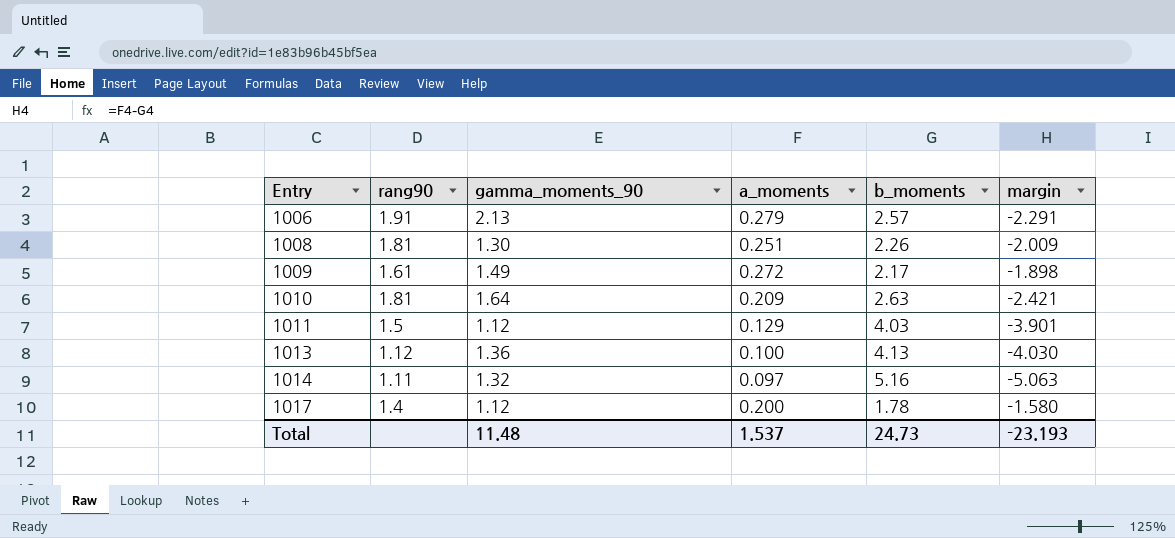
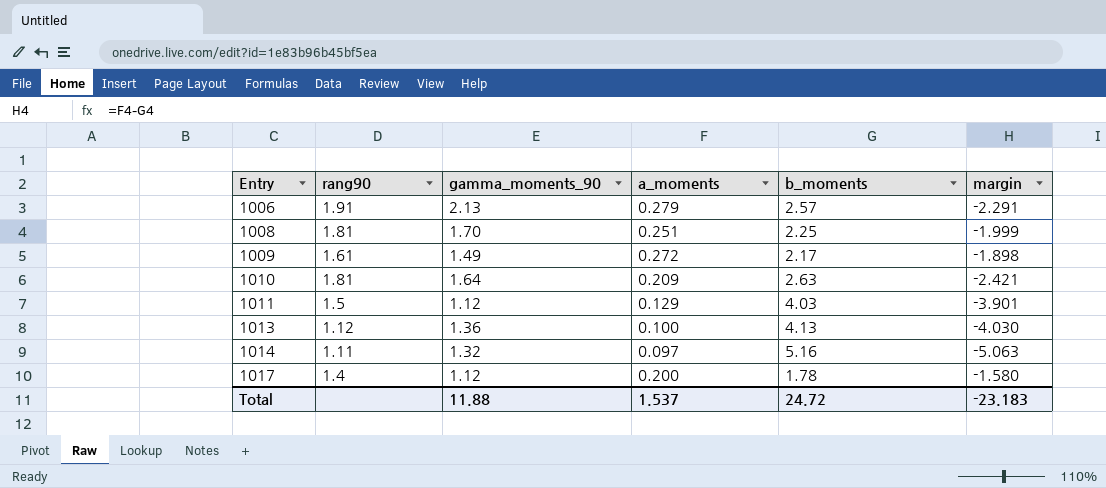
1008 | gamma_moments_90: 1.30 -> 1.70
1008 | b_moments: 2.26 -> 2.25
1008 | margin: -2.009 -> -1.999
Total | gamma_moments_90: 11.48 -> 11.88
Total | b_moments: 24.73 -> 24.72
Total | margin: -23.193 -> -23.183

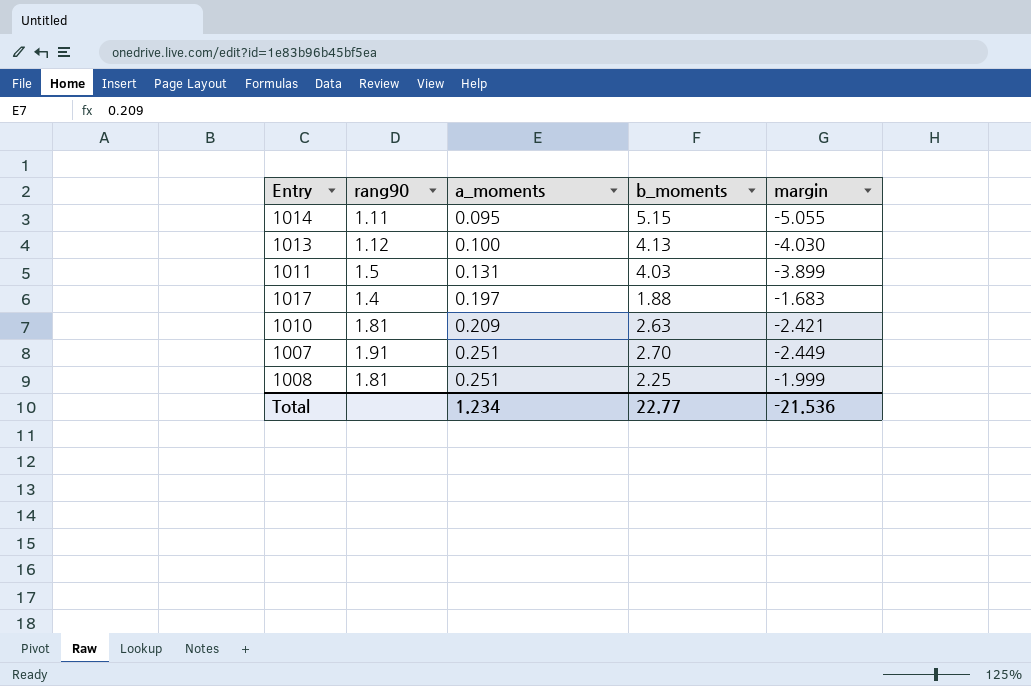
row order: Entry ascending -> a_moments ascending
column gamma_moments_90 | position: 3 -> none
row 1006: 1.91 | 2.13 | 0.279 | 2.57 | -2.291 -> none
row 1009: 1.61 | 1.49 | 0.272 | 2.17 | -1.898 -> none
1014 | a_moments: 0.097 -> 0.095
1014 | b_moments: 5.16 -> 5.15
1014 | margin: -5.063 -> -5.055
1011 | a_moments: 0.129 -> 0.131
1011 | margin: -3.901 -> -3.899
1017 | a_moments: 0.200 -> 0.197
1017 | b_moments: 1.78 -> 1.88
1017 | margin: -1.580 -> -1.683
row 1007: none -> 1.91 | 0.251 | 2.70 | -2.449
Total | a_moments: 1.537 -> 1.234
Total | b_moments: 24.72 -> 22.77
Total | margin: -23.183 -> -21.536

